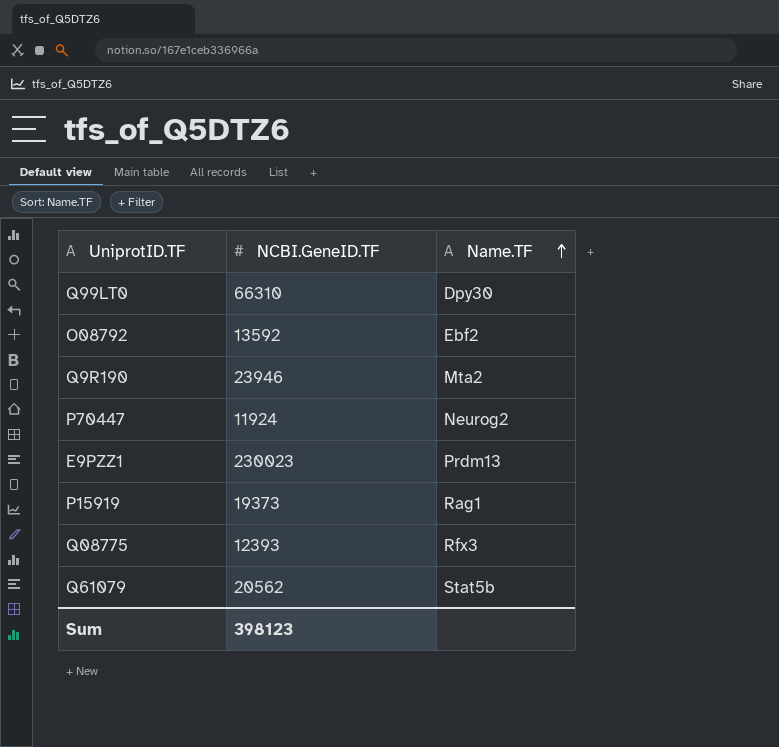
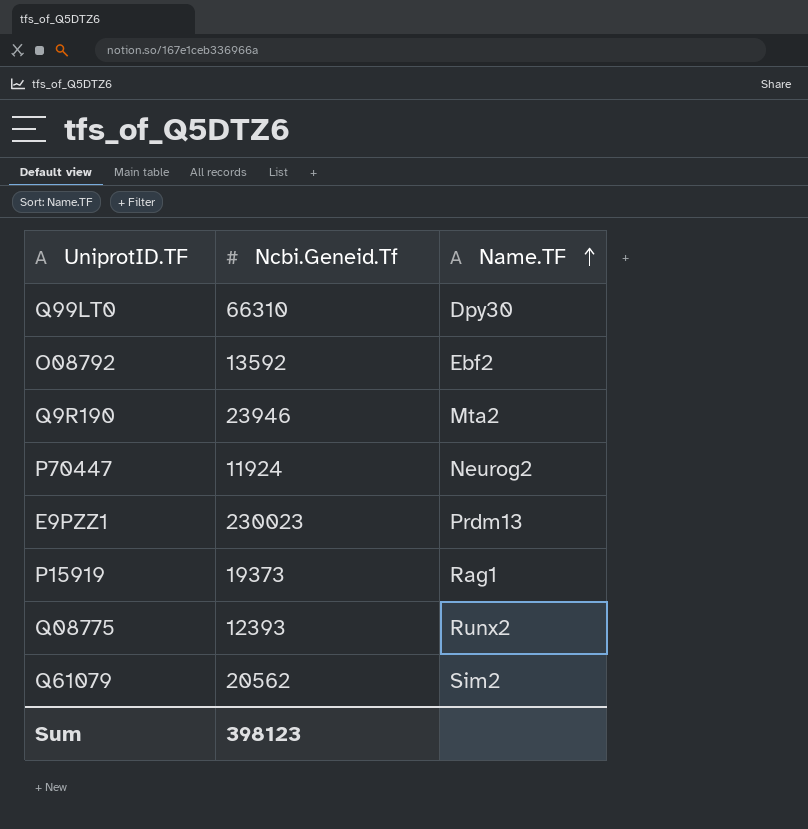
column name: NCBI.GeneID.TF -> Ncbi.Geneid.Tf
Q08775 | Name.TF: Rfx3 -> Runx2
Q61079 | Name.TF: Stat5b -> Sim2

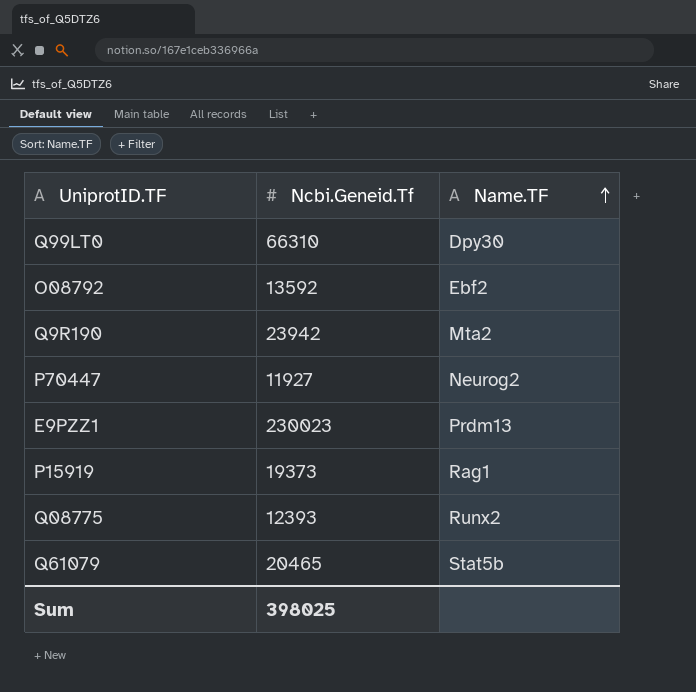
Q9R190 | Ncbi.Geneid.Tf: 23946 -> 23942
P70447 | Ncbi.Geneid.Tf: 11924 -> 11927
Q61079 | Ncbi.Geneid.Tf: 20562 -> 20465
Q61079 | Name.TF: Sim2 -> Stat5b
Sum | Ncbi.Geneid.Tf: 398123 -> 398025

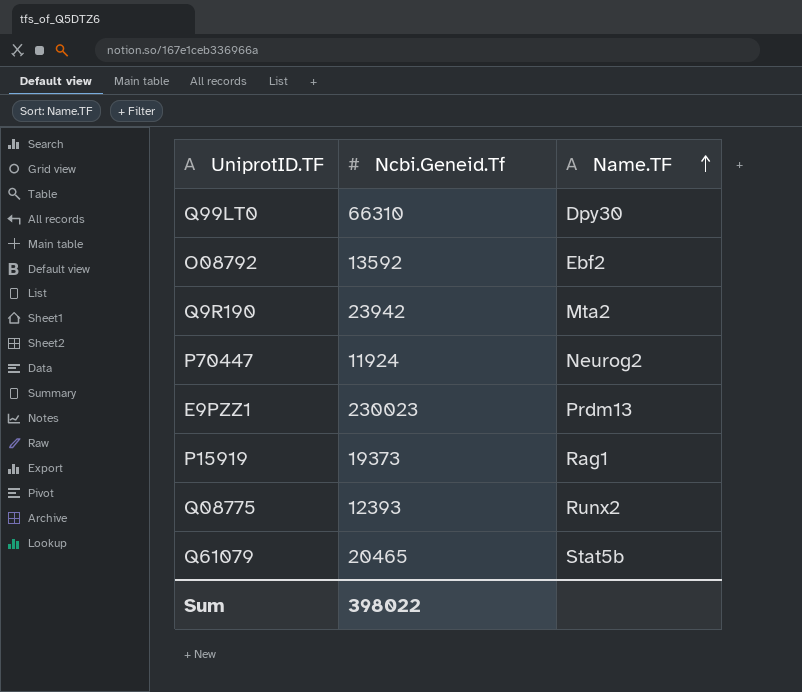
P70447 | Ncbi.Geneid.Tf: 11927 -> 11924
Sum | Ncbi.Geneid.Tf: 398025 -> 398022

